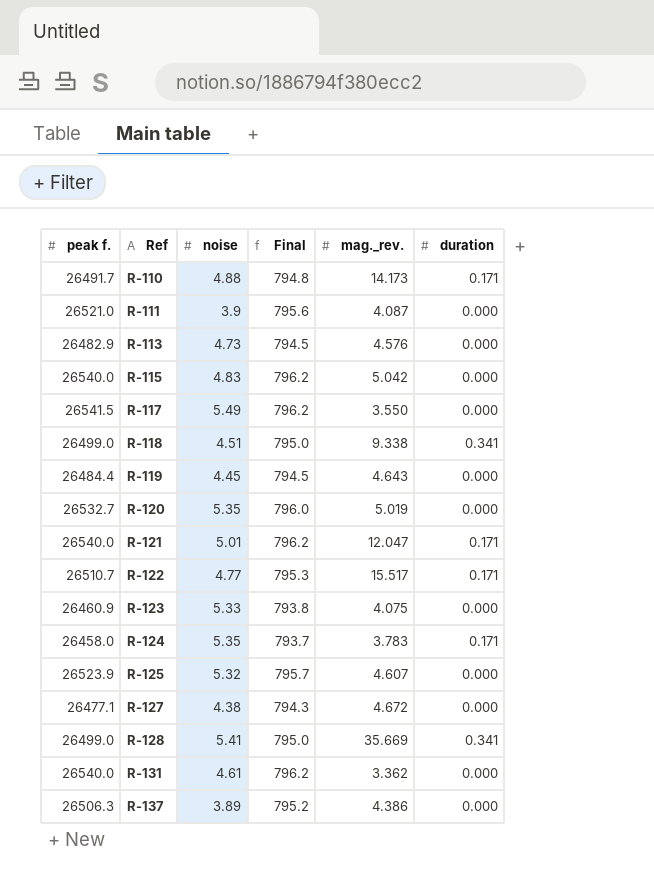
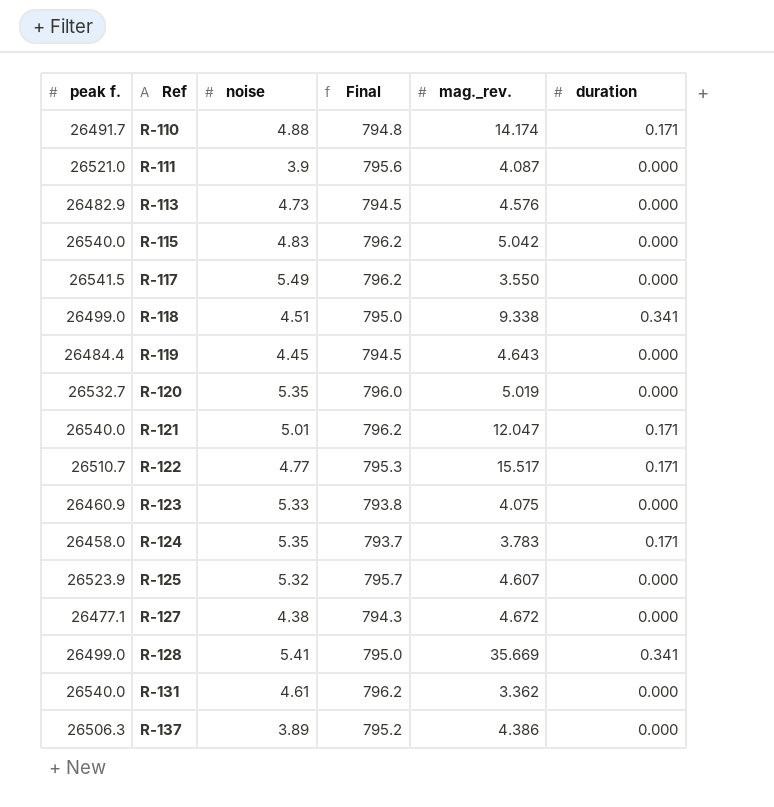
R-110 | mag._rev.: 14.173 -> 14.174

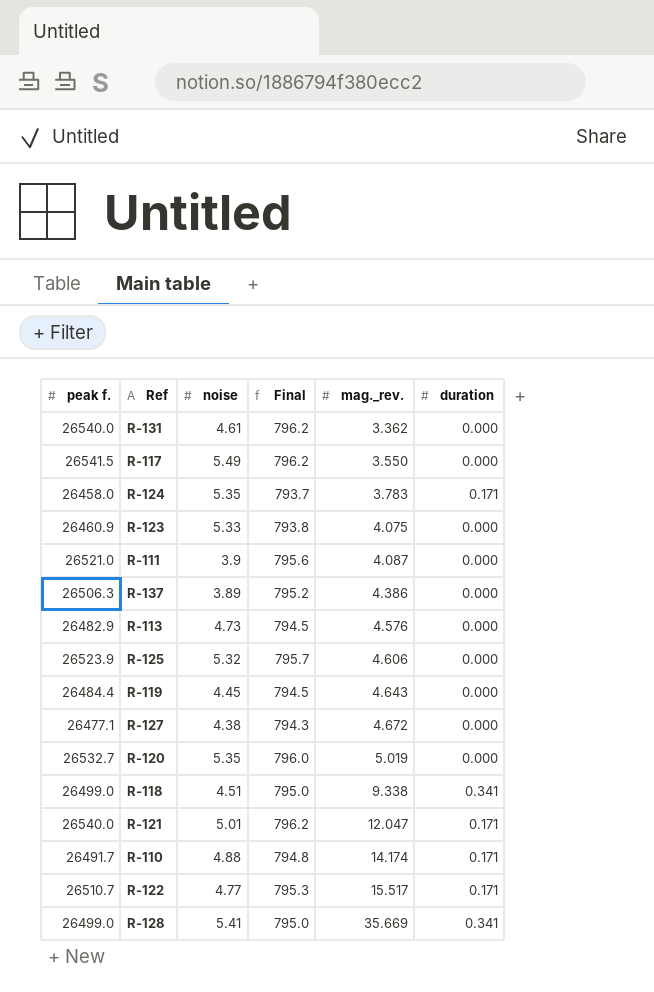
row order: Ref ascending -> mag._rev. ascending
row R-115: 26540.0 | 4.83 | 796.2 | 5.042 | 0.000 -> none
R-125 | mag._rev.: 4.607 -> 4.606

